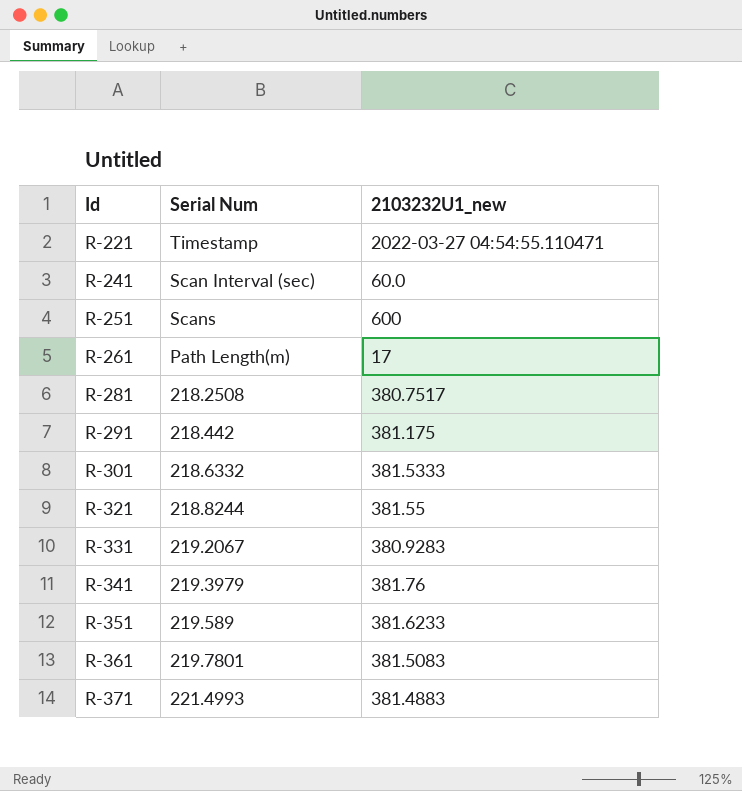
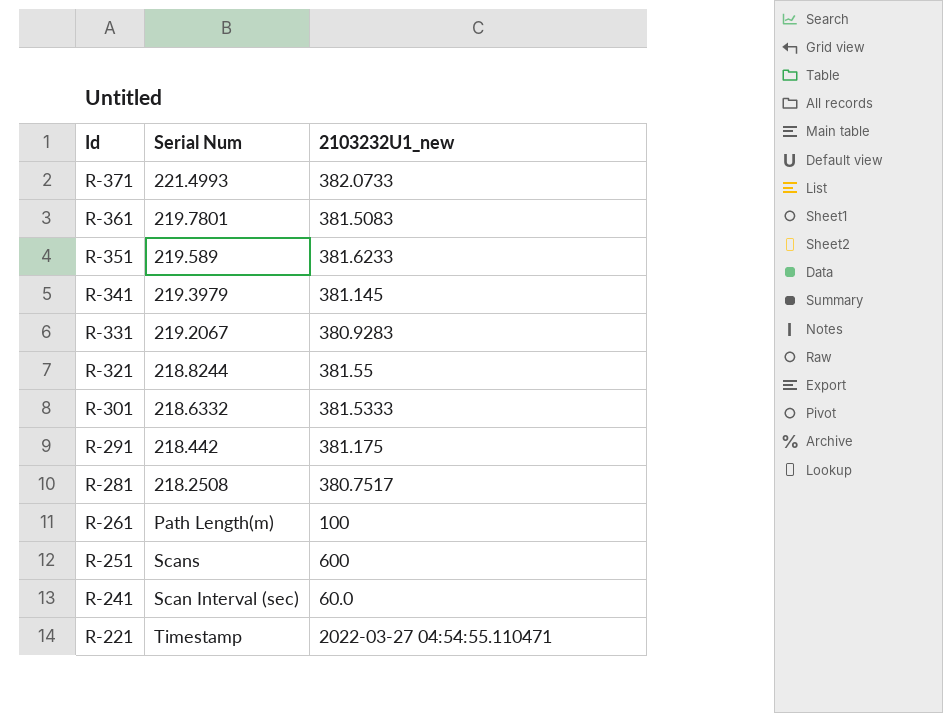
row order: Id ascending -> Id descending
R-371 | 2103232U1_new: 381.4883 -> 382.0733
R-341 | 2103232U1_new: 381.76 -> 381.145
R-261 | 2103232U1_new: 17 -> 100

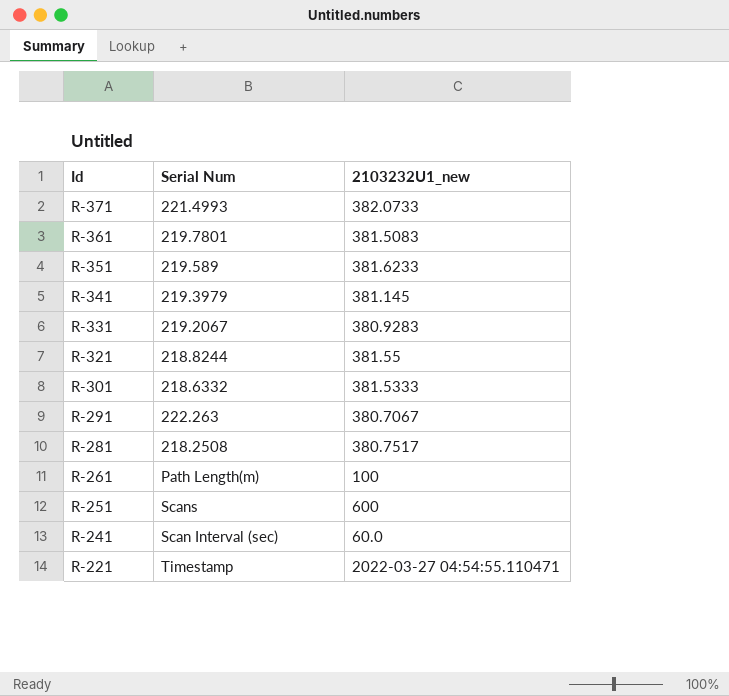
R-291 | Serial Num: 218.442 -> 222.263
R-291 | 2103232U1_new: 381.175 -> 380.7067

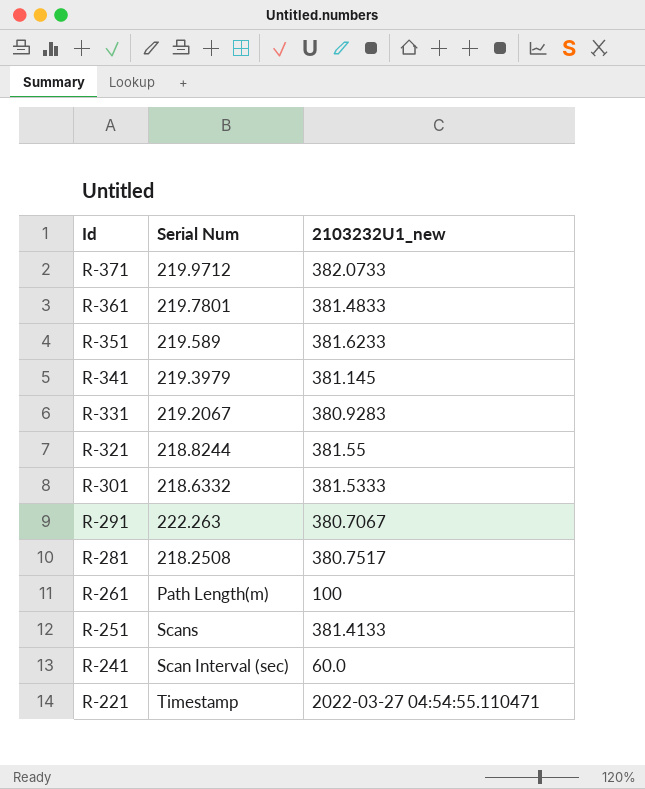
R-371 | Serial Num: 221.4993 -> 219.9712
R-361 | 2103232U1_new: 381.5083 -> 381.4833
R-251 | 2103232U1_new: 600 -> 381.4133

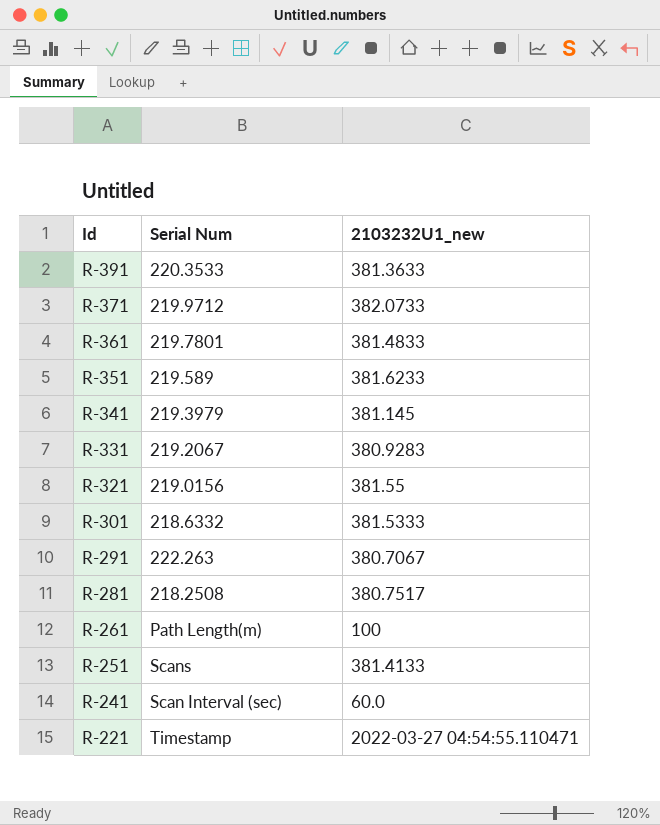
row R-391: none -> 220.3533 | 381.3633
R-321 | Serial Num: 218.8244 -> 219.0156

